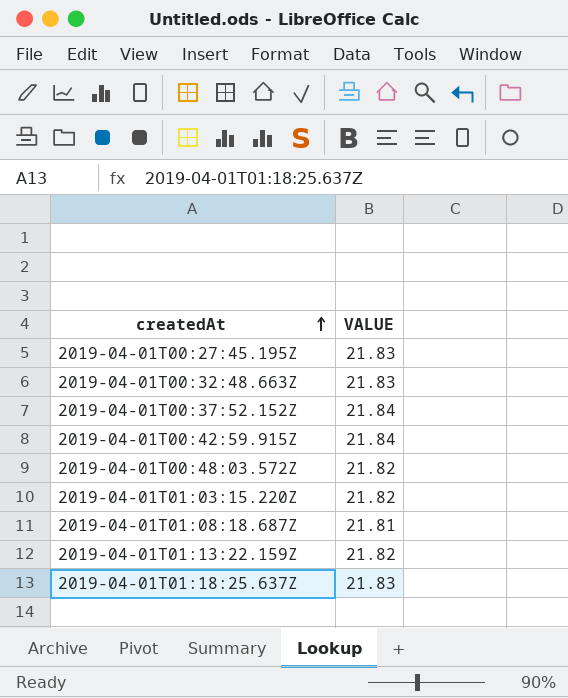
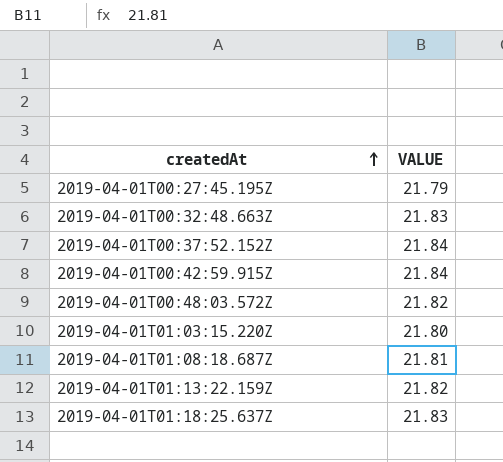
2019-04-01T00:27:45.195Z | VALUE: 21.83 -> 21.79
2019-04-01T01:03:15.220Z | VALUE: 21.82 -> 21.80

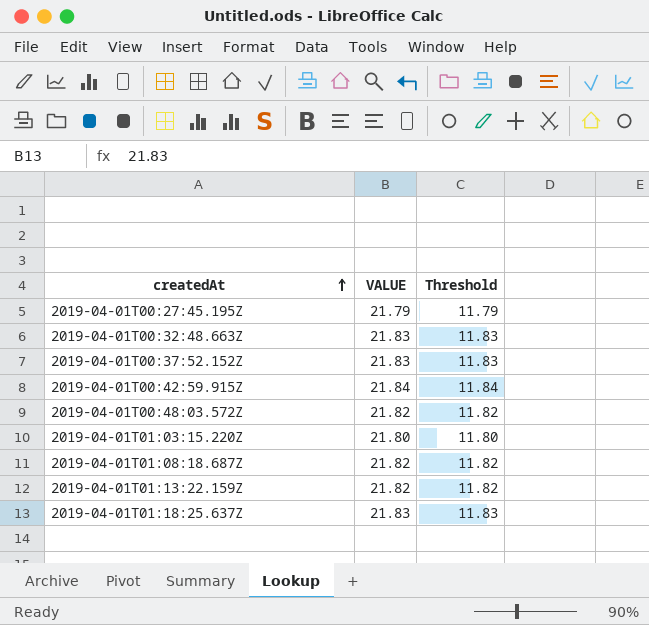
column Threshold | formula: none -> [VALUE] - 10
2019-04-01T00:37:52.152Z | VALUE: 21.84 -> 21.83
2019-04-01T01:08:18.687Z | VALUE: 21.81 -> 21.82

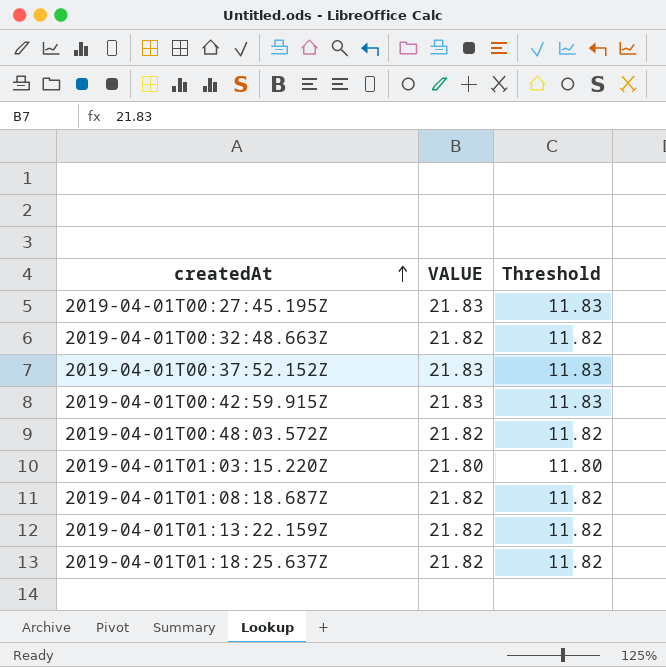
2019-04-01T00:27:45.195Z | VALUE: 21.79 -> 21.83
2019-04-01T00:27:45.195Z | Threshold: 11.79 -> 11.83
2019-04-01T00:32:48.663Z | VALUE: 21.83 -> 21.82
2019-04-01T00:32:48.663Z | Threshold: 11.83 -> 11.82
2019-04-01T00:42:59.915Z | VALUE: 21.84 -> 21.83
2019-04-01T00:42:59.915Z | Threshold: 11.84 -> 11.83
2019-04-01T01:18:25.637Z | VALUE: 21.83 -> 21.82
2019-04-01T01:18:25.637Z | Threshold: 11.83 -> 11.82

